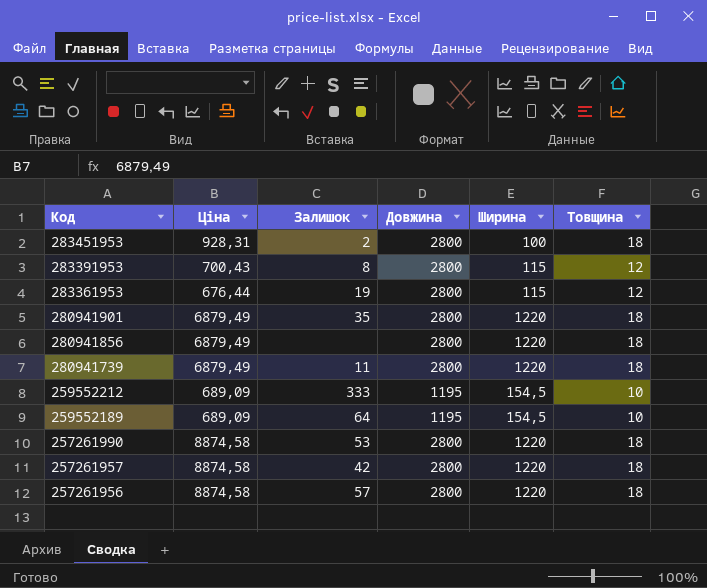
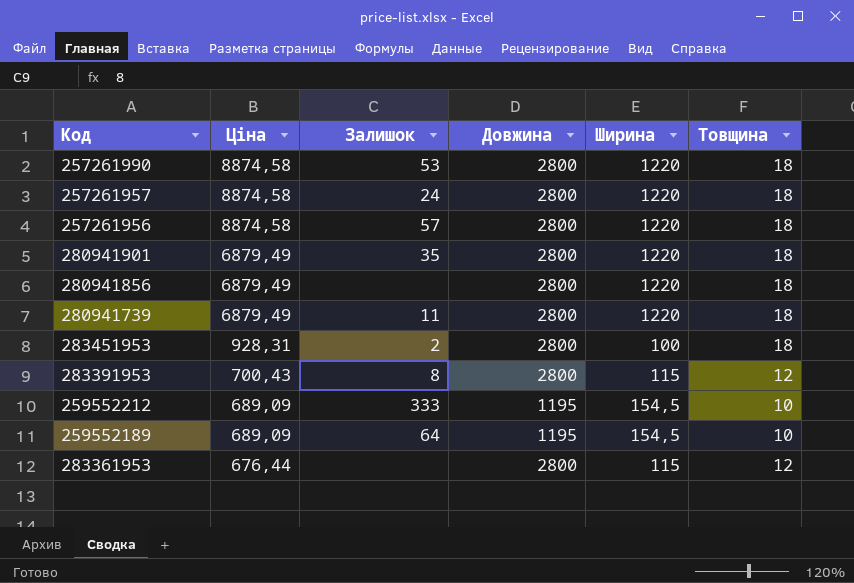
row order: Код descending -> Ціна descending
257261957 | Залишок: 42 -> 24
283361953 | Залишок: 19 -> none

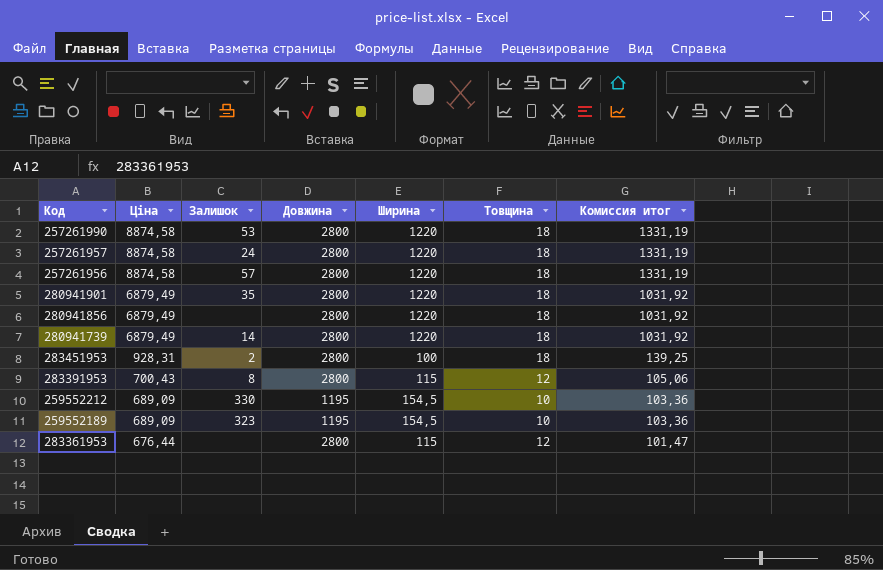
column Комиссия итог | formula: none -> [Ціна] * 0,15
280941739 | Залишок: 11 -> 14
259552212 | Залишок: 333 -> 330
259552189 | Залишок: 64 -> 323

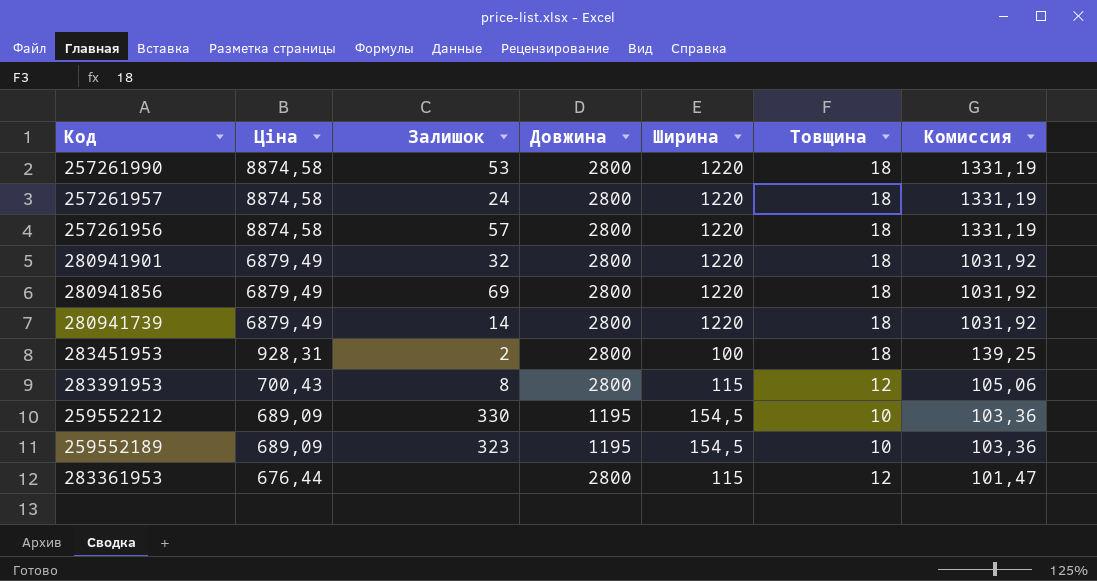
column name: Комиссия итог -> Комиссия
280941901 | Залишок: 35 -> 32
280941856 | Залишок: none -> 69

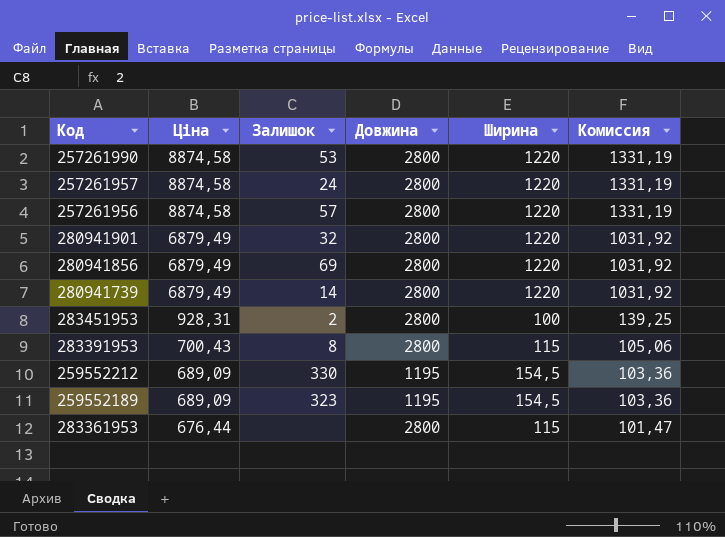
column Товщина | position: 6 -> none

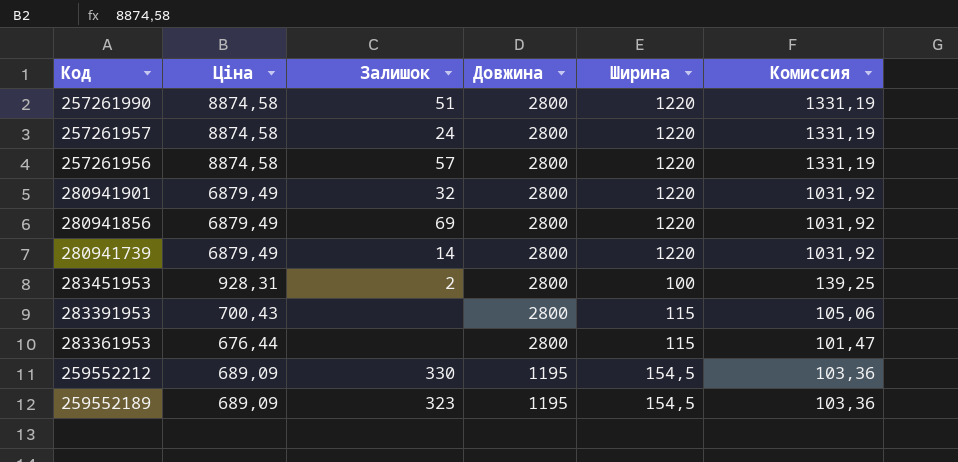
row order: Ціна descending -> Довжина descending
257261990 | Залишок: 53 -> 51
283391953 | Залишок: 8 -> none

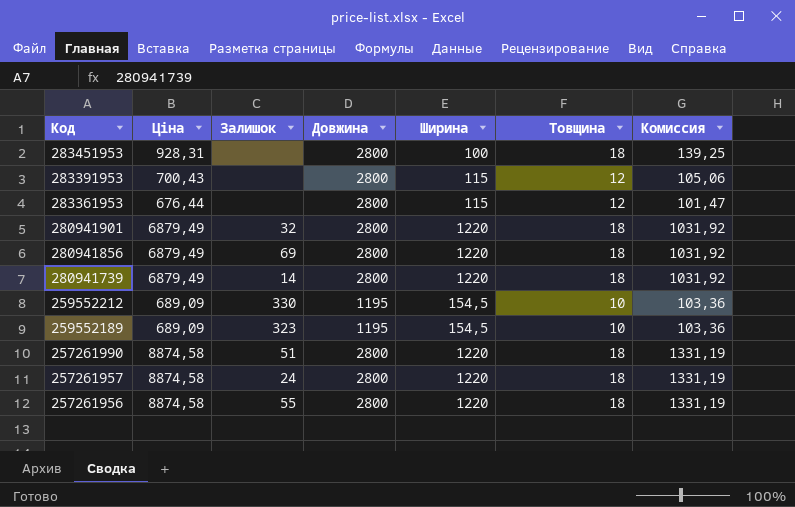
row order: Довжина descending -> Код descending
column Товщина | position: none -> 6
283451953 | Залишок: 2 -> none
257261956 | Залишок: 57 -> 55

